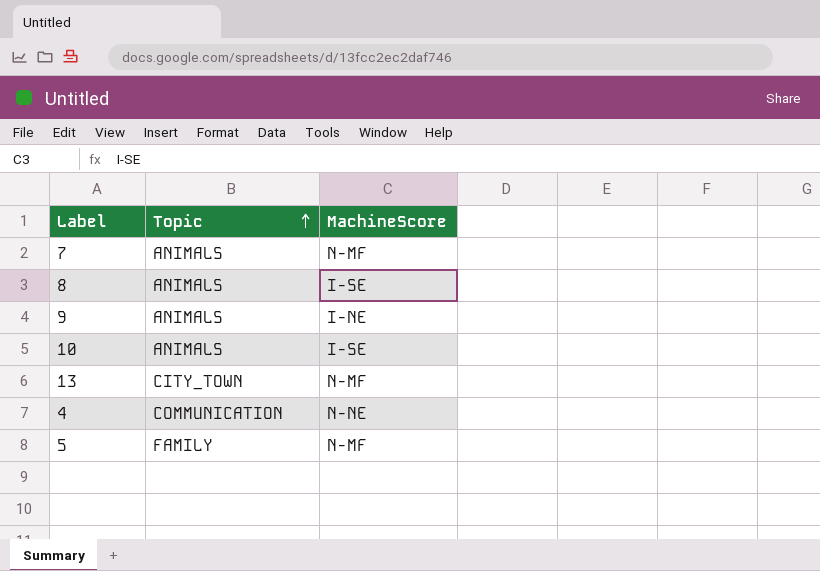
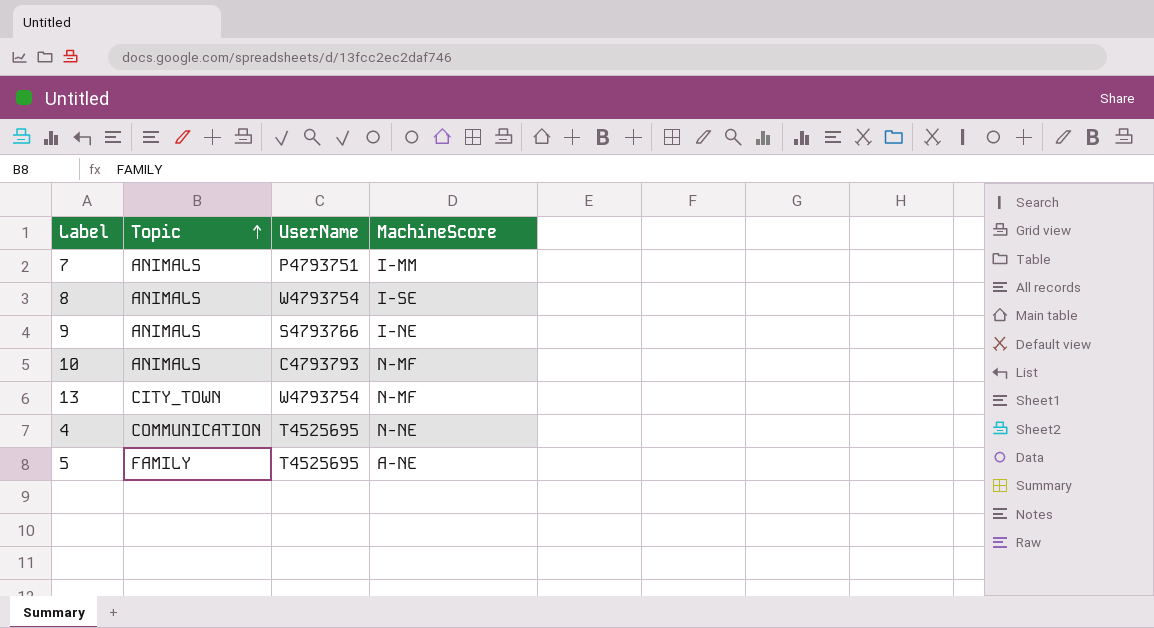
column UserName | position: none -> 3
7 | MachineScore: N-MF -> I-MM
10 | MachineScore: I-SE -> N-MF
5 | MachineScore: N-MF -> A-NE

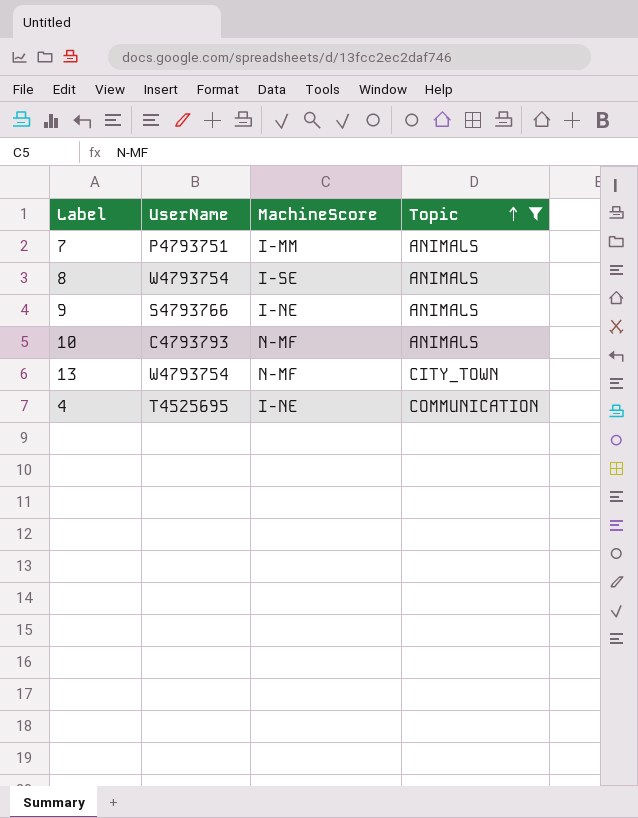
filter: none -> Topic != FAMILY
column Topic | position: 2 -> 4
4 | MachineScore: N-NE -> I-NE

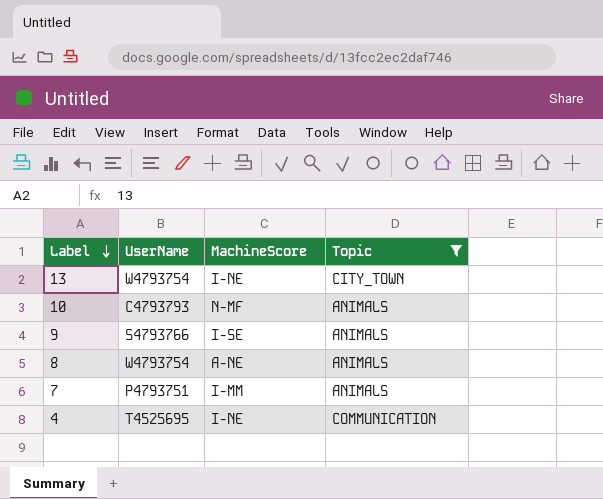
row order: Topic ascending -> Label descending
13 | MachineScore: N-MF -> I-NE
9 | MachineScore: I-NE -> I-SE
8 | MachineScore: I-SE -> A-NE

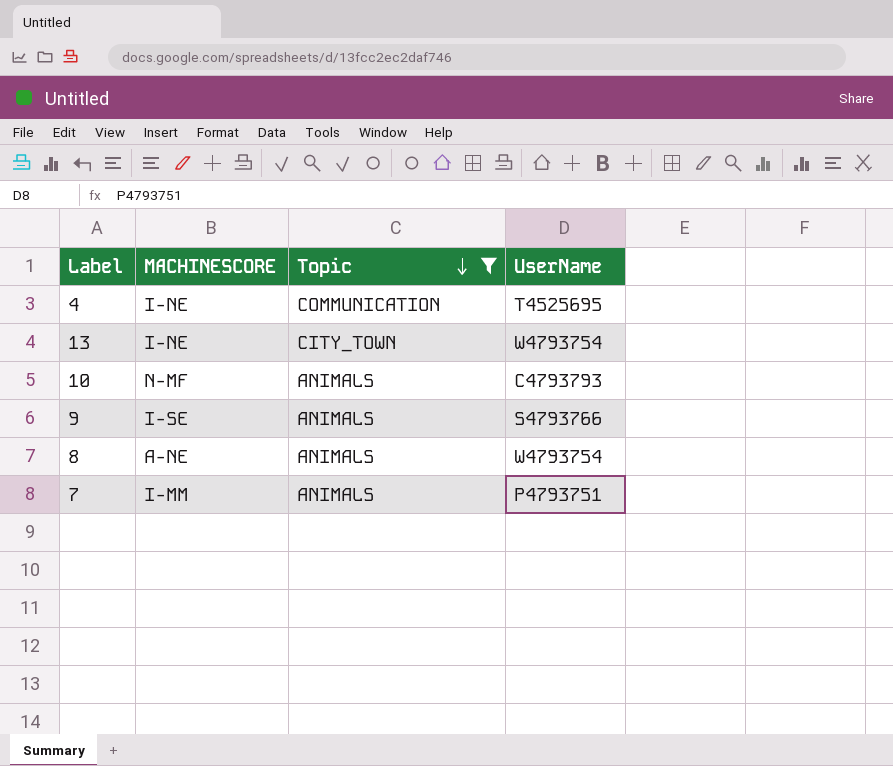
row order: Label descending -> Topic descending
column name: MachineScore -> MACHINESCORE
column UserName | position: 2 -> 4

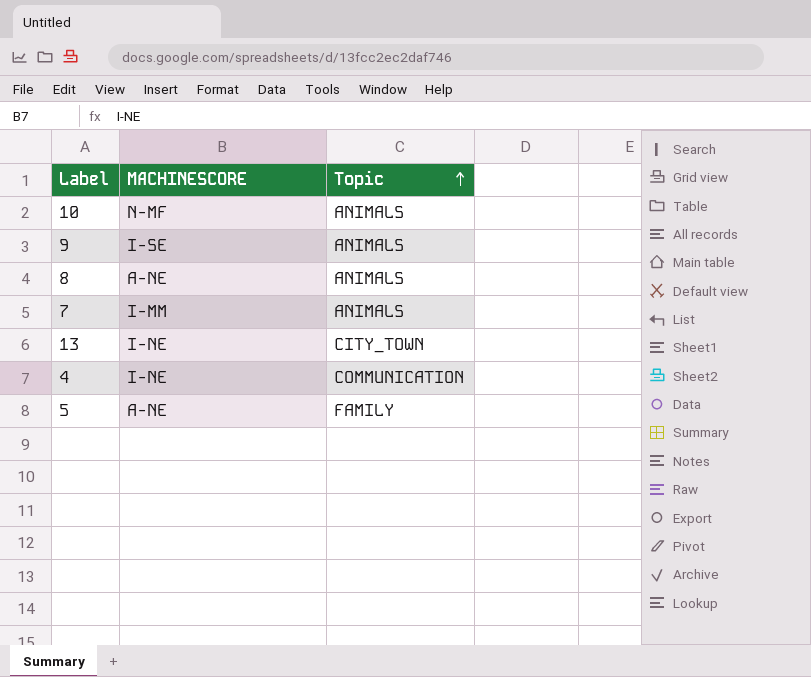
filter: Topic != FAMILY -> none
row order: Topic descending -> Topic ascending
column UserName | position: 4 -> none

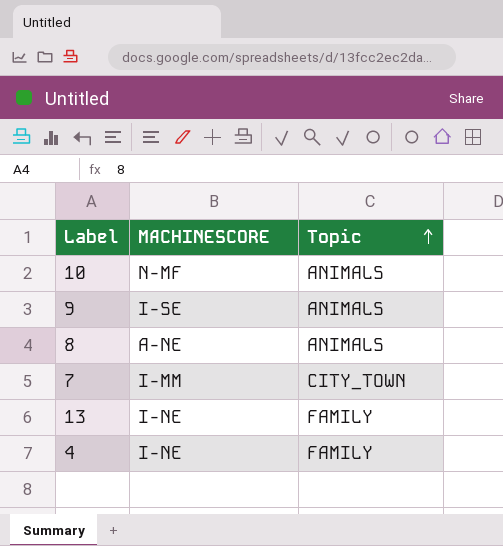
row 5: A-NE | FAMILY -> none
7 | Topic: ANIMALS -> CITY_TOWN
13 | Topic: CITY_TOWN -> FAMILY
4 | Topic: COMMUNICATION -> FAMILY

